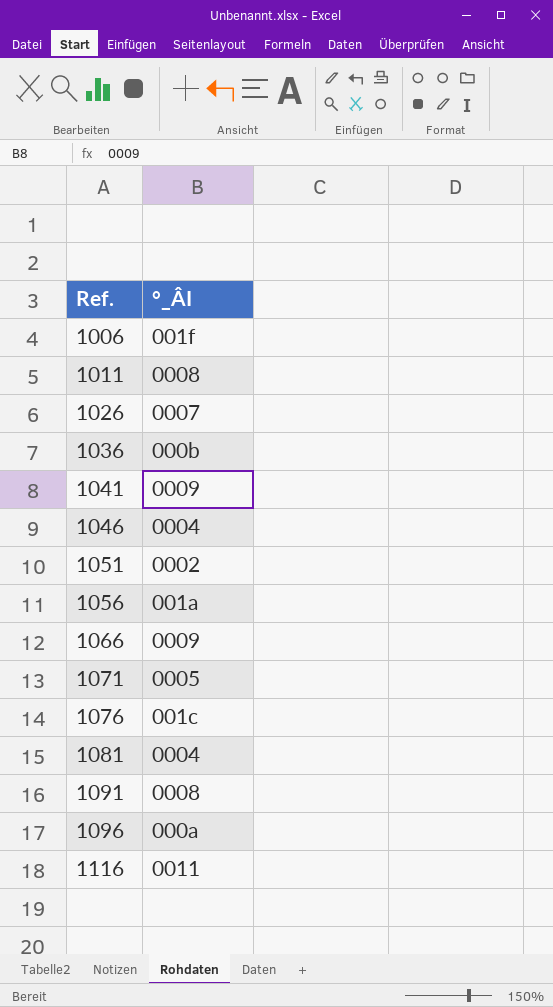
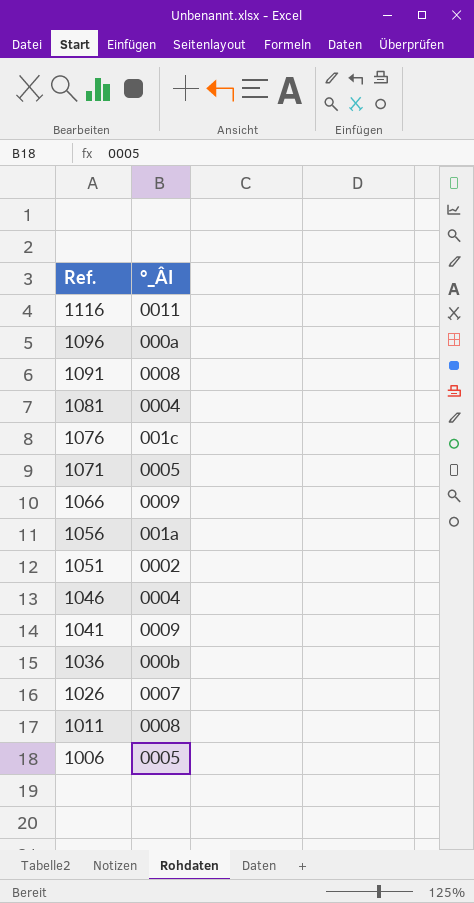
row order: Ref. ascending -> Ref. descending
1006 | °_ÂI: 001f -> 0005

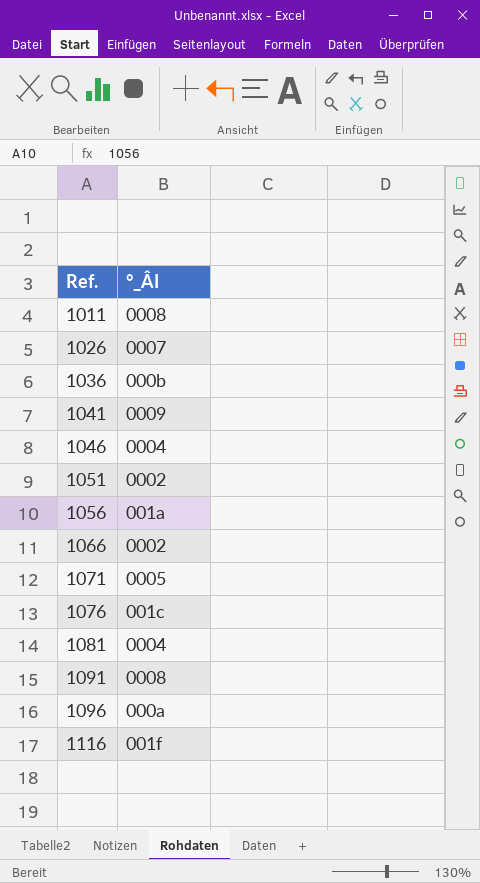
row order: Ref. descending -> Ref. ascending
row 1006: 0005 -> none
1066 | °_ÂI: 0009 -> 0002
1116 | °_ÂI: 0011 -> 001f

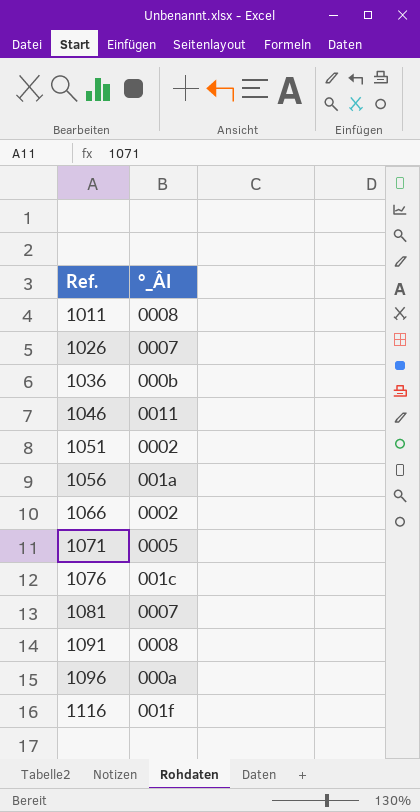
row 1041: 0009 -> none
1046 | °_ÂI: 0004 -> 0011
1081 | °_ÂI: 0004 -> 0007

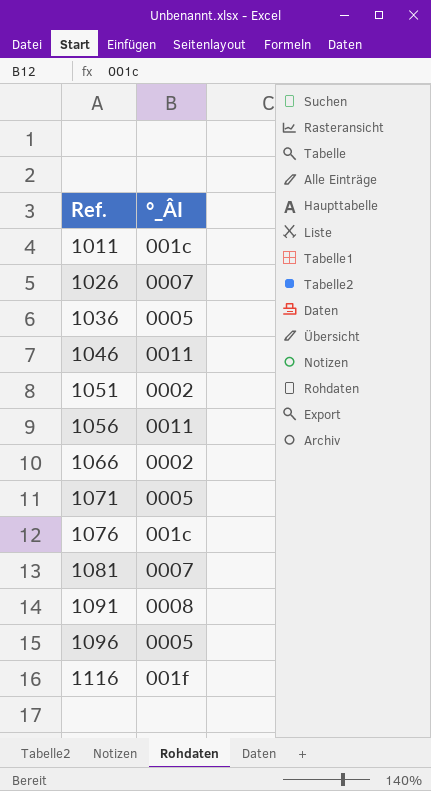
1011 | °_ÂI: 0008 -> 001c
1036 | °_ÂI: 000b -> 0005
1056 | °_ÂI: 001a -> 0011
1096 | °_ÂI: 000a -> 0005

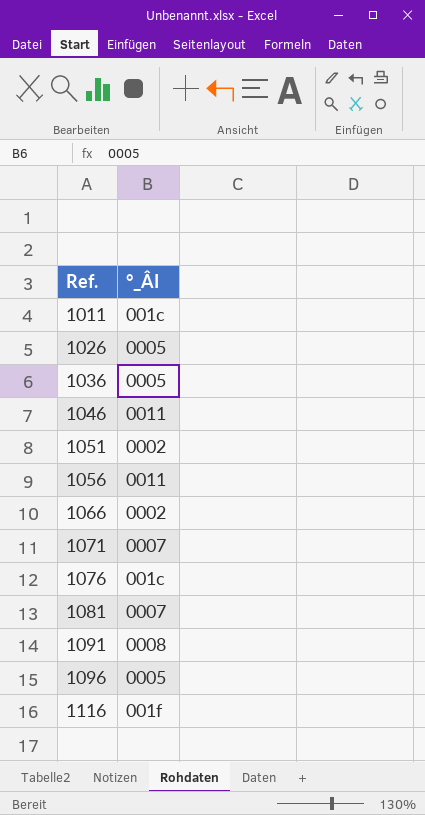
1026 | °_ÂI: 0007 -> 0005
1071 | °_ÂI: 0005 -> 0007

